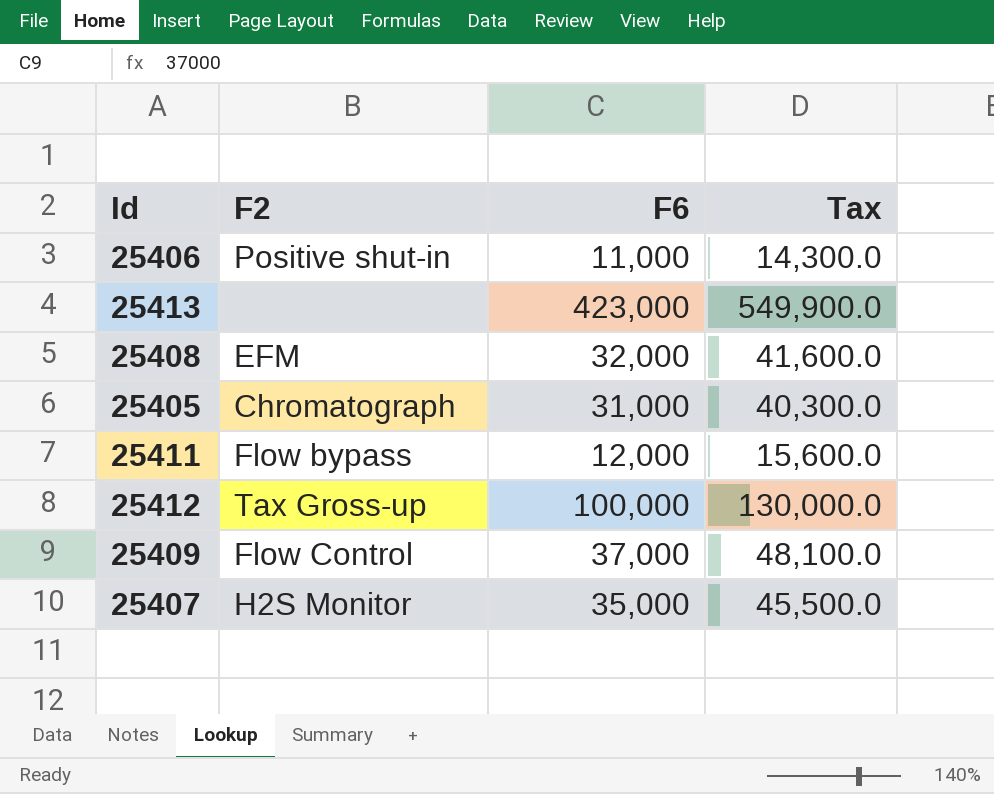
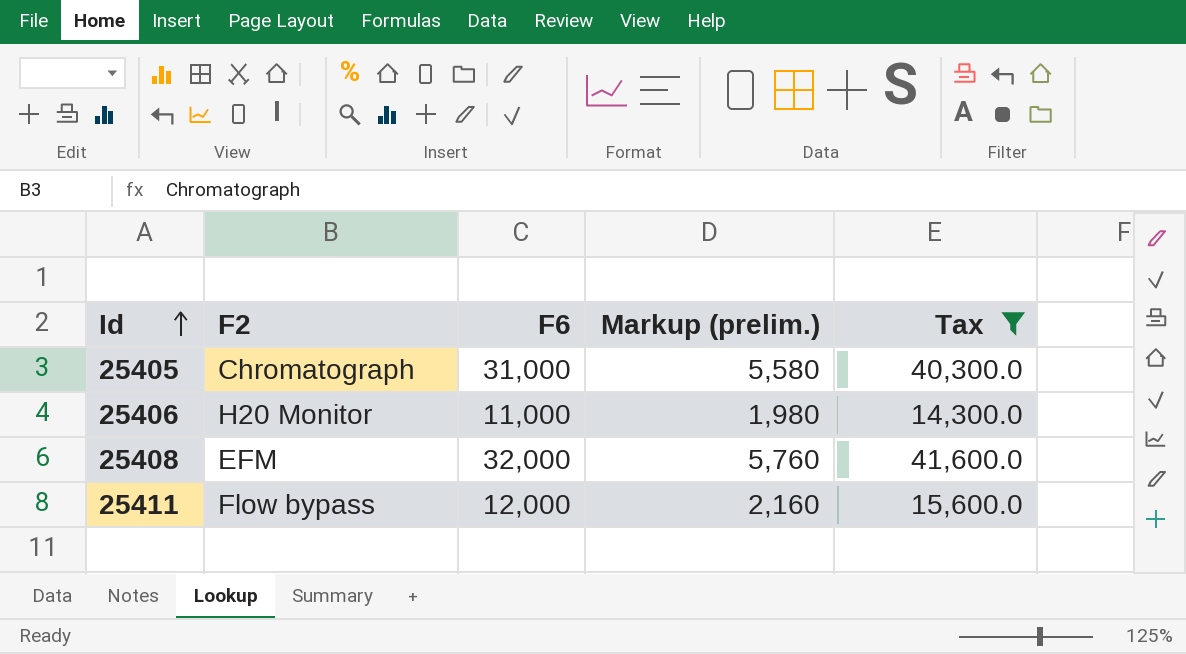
filter: none -> Tax <= 41,600.0
row order: none -> Id ascending
column Markup (prelim.) | formula: none -> [F6] * 0.18
25406 | F2: Positive shut-in -> H20 Monitor

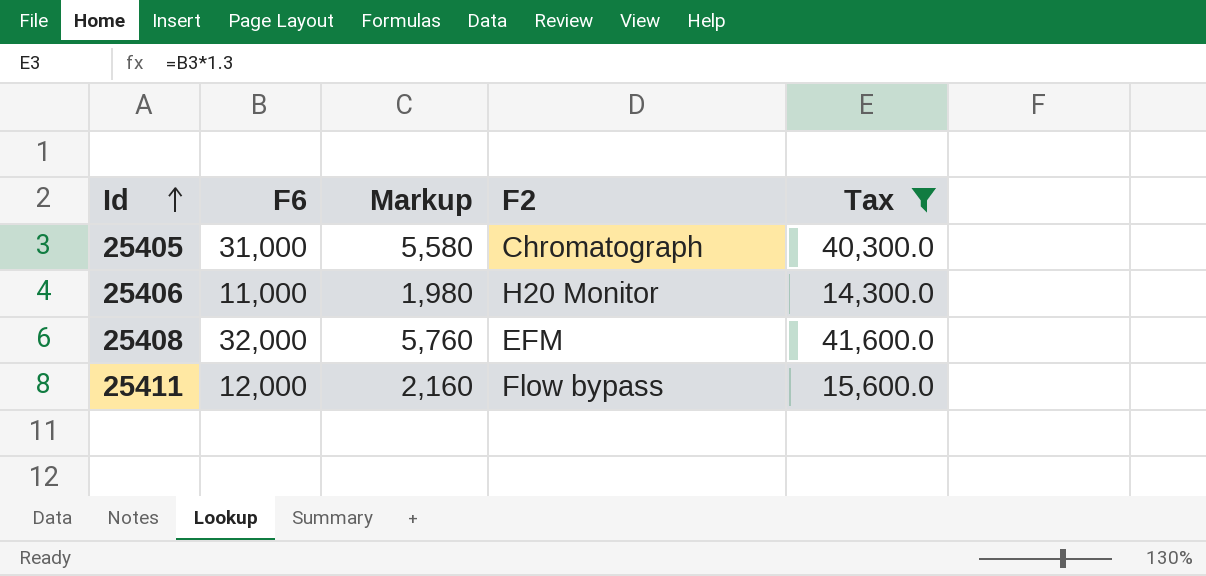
column name: Markup (prelim.) -> Markup
column F2 | position: 2 -> 4

